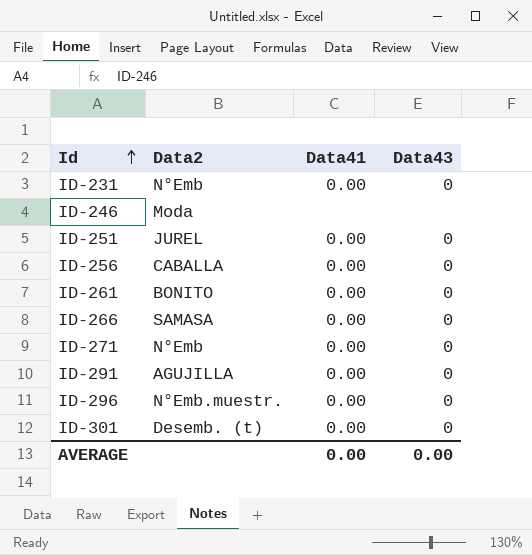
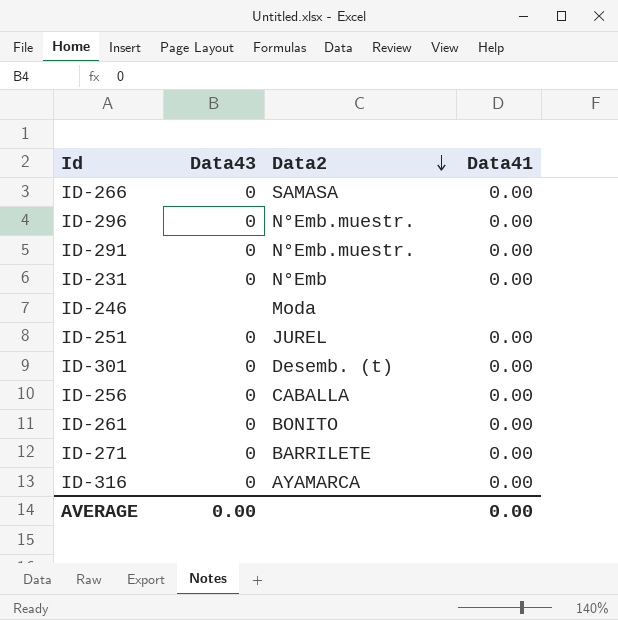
row order: Id ascending -> Data2 descending
column Data43 | position: 4 -> 2
ID-291 | Data2: AGUJILLA -> N°Emb.muestr.
ID-271 | Data2: N°Emb -> BARRILETE
row ID-316: none -> 0 | AYAMARCA | 0.00

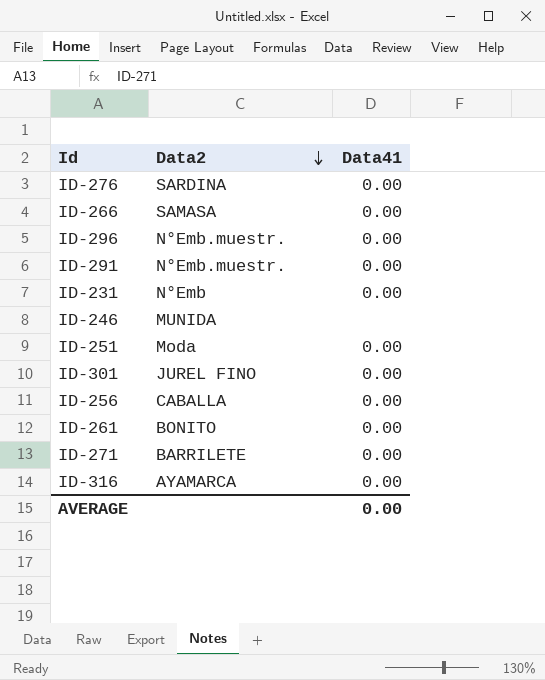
column Data43 | position: 2 -> none
row ID-276: none -> SARDINA | 0.00
ID-246 | Data2: Moda -> MUNIDA
ID-251 | Data2: JUREL -> Moda
ID-301 | Data2: Desemb. (t) -> JUREL FINO

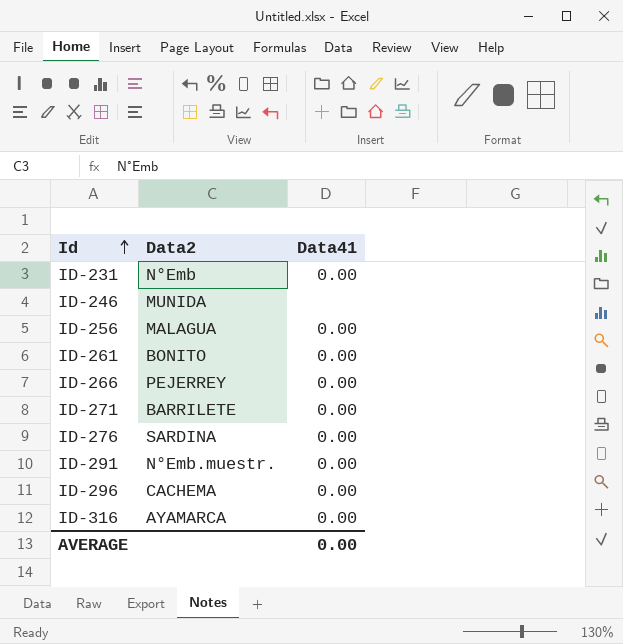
row order: Data2 descending -> Id ascending
row ID-251: Moda | 0.00 -> none
row ID-301: JUREL FINO | 0.00 -> none
ID-256 | Data2: CABALLA -> MALAGUA
ID-266 | Data2: SAMASA -> PEJERREY
ID-296 | Data2: N°Emb.muestr. -> CACHEMA

